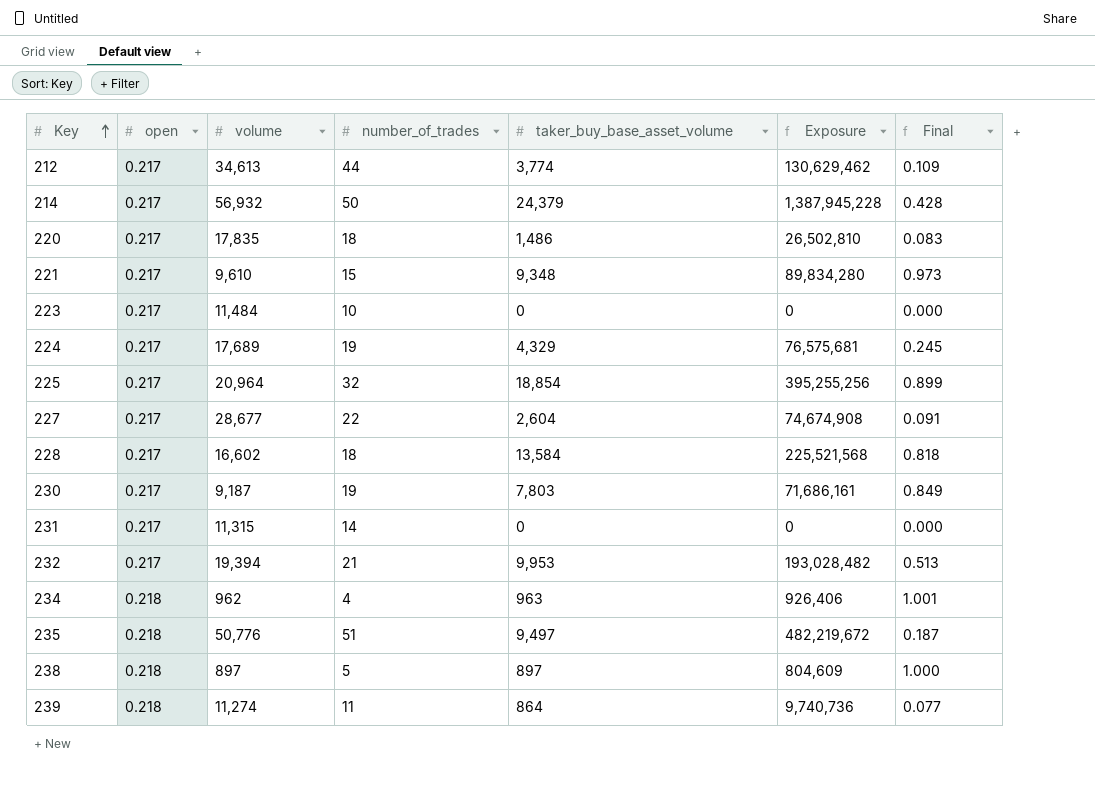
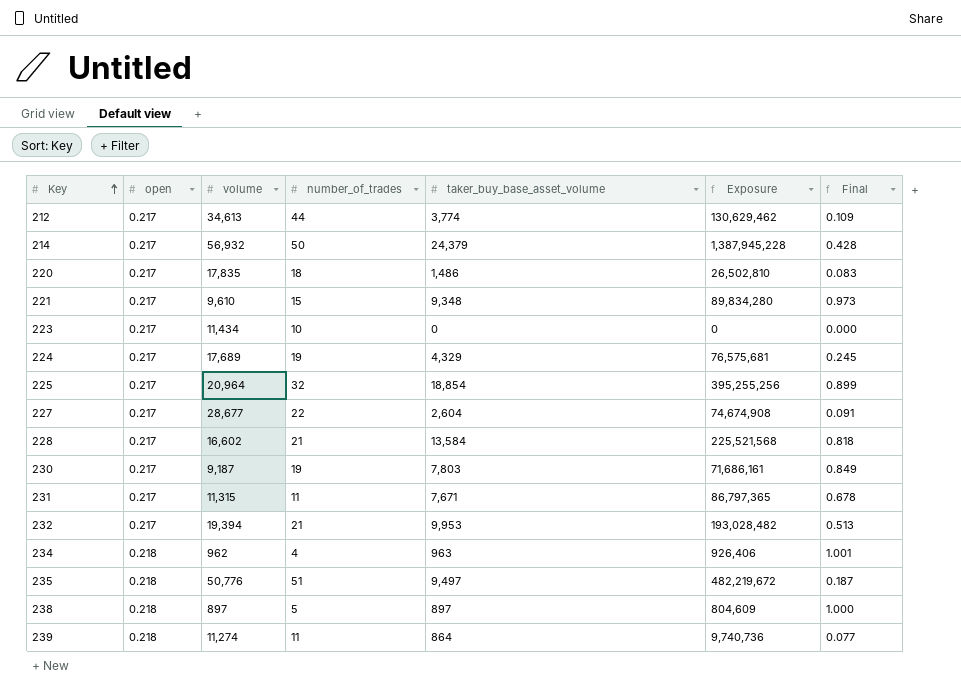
223 | volume: 11,484 -> 11,434
228 | number_of_trades: 18 -> 21
231 | number_of_trades: 14 -> 11
231 | taker_buy_base_asset_volume: 0 -> 7,671
231 | Exposure: 0 -> 86,797,365
231 | Final: 0.000 -> 0.678

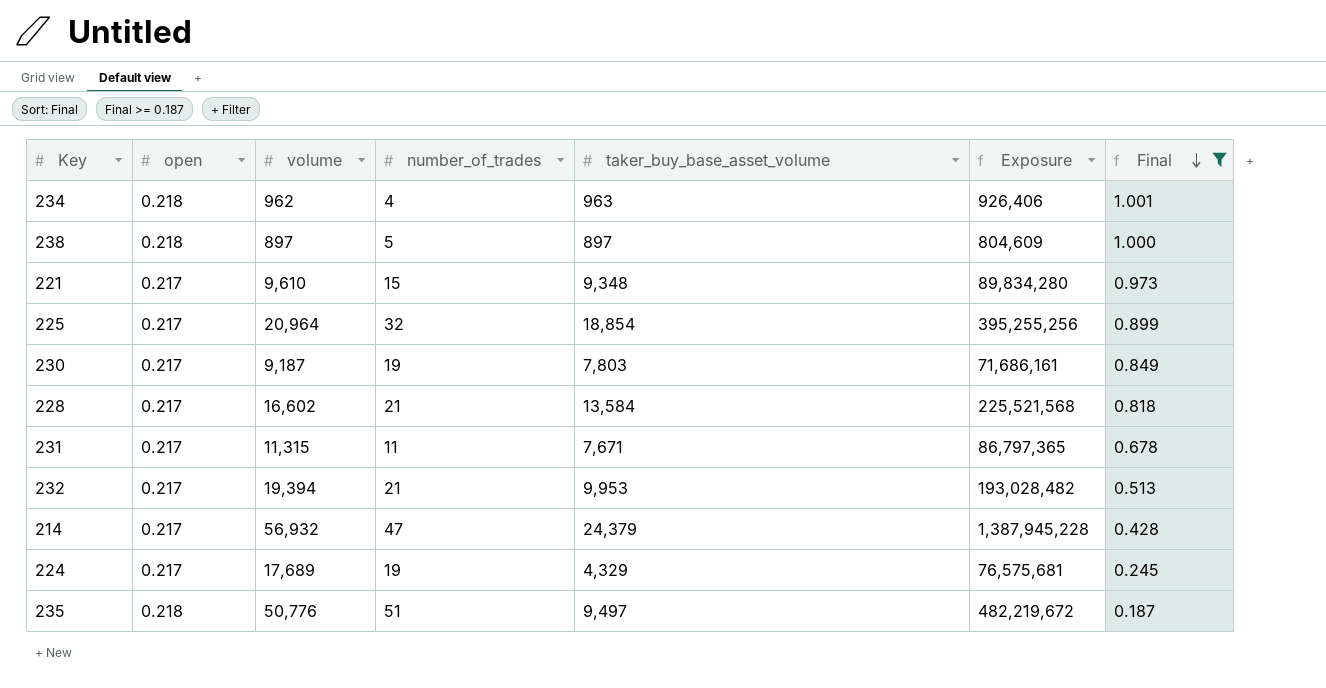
filter: none -> Final >= 0.187
row order: Key ascending -> Final descending
214 | number_of_trades: 50 -> 47

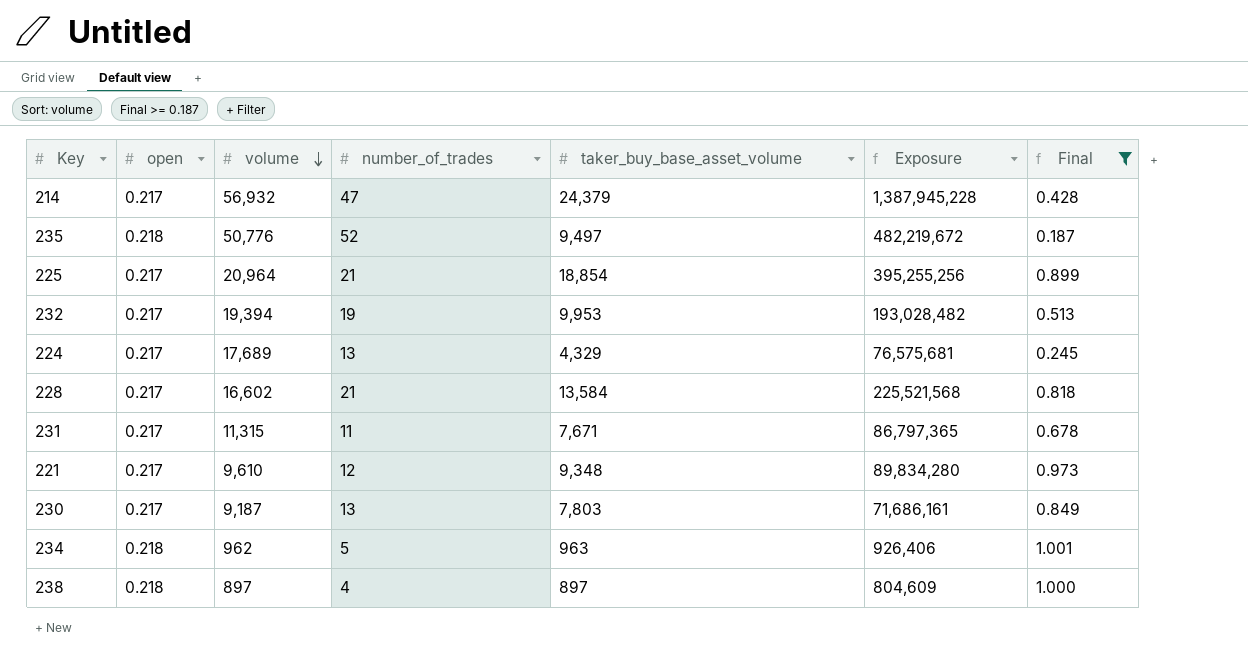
row order: Final descending -> volume descending
235 | number_of_trades: 51 -> 52
225 | number_of_trades: 32 -> 21
232 | number_of_trades: 21 -> 19
224 | number_of_trades: 19 -> 13
221 | number_of_trades: 15 -> 12
230 | number_of_trades: 19 -> 13
234 | number_of_trades: 4 -> 5
238 | number_of_trades: 5 -> 4

